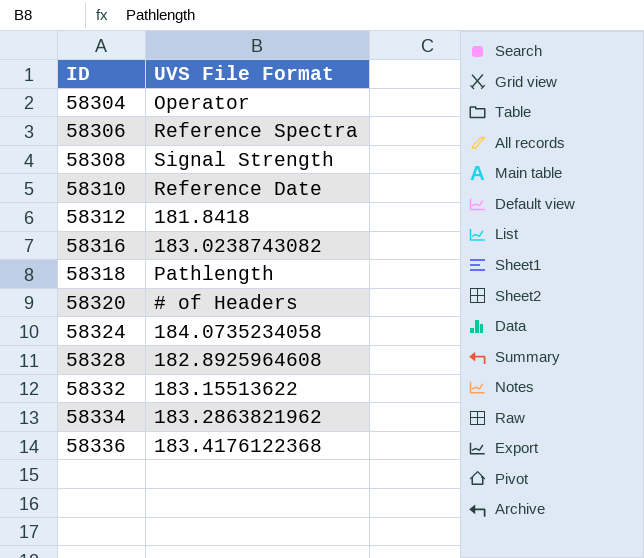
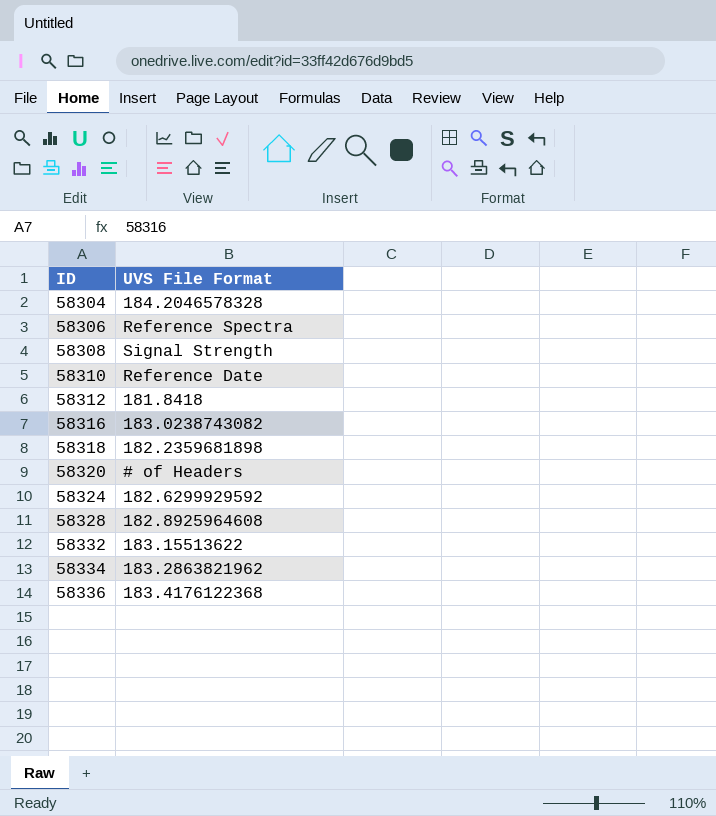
58304 | UVS File Format: Operator -> 184.2046578328
58318 | UVS File Format: Pathlength -> 182.2359681898
58324 | UVS File Format: 184.0735234058 -> 182.6299929592

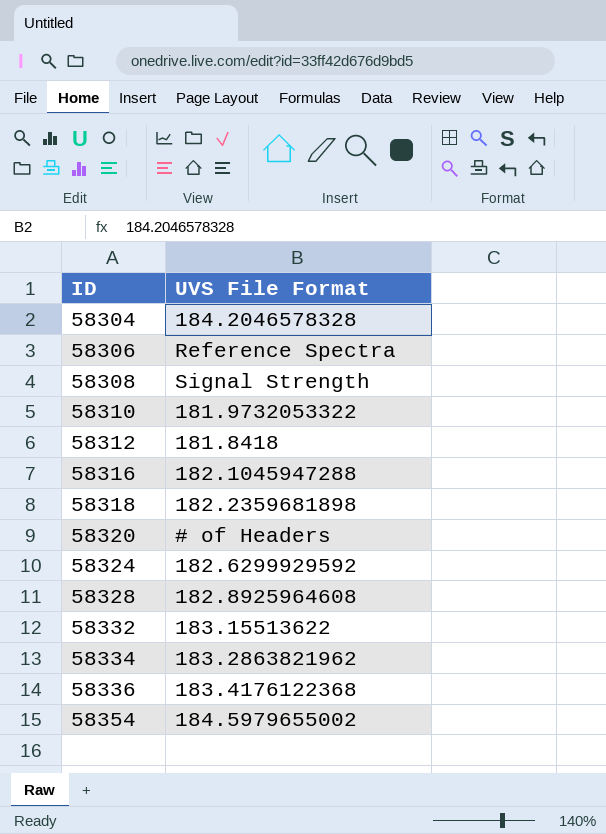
58310 | UVS File Format: Reference Date -> 181.9732053322
58316 | UVS File Format: 183.0238743082 -> 182.1045947288
row 58354: none -> 184.5979655002

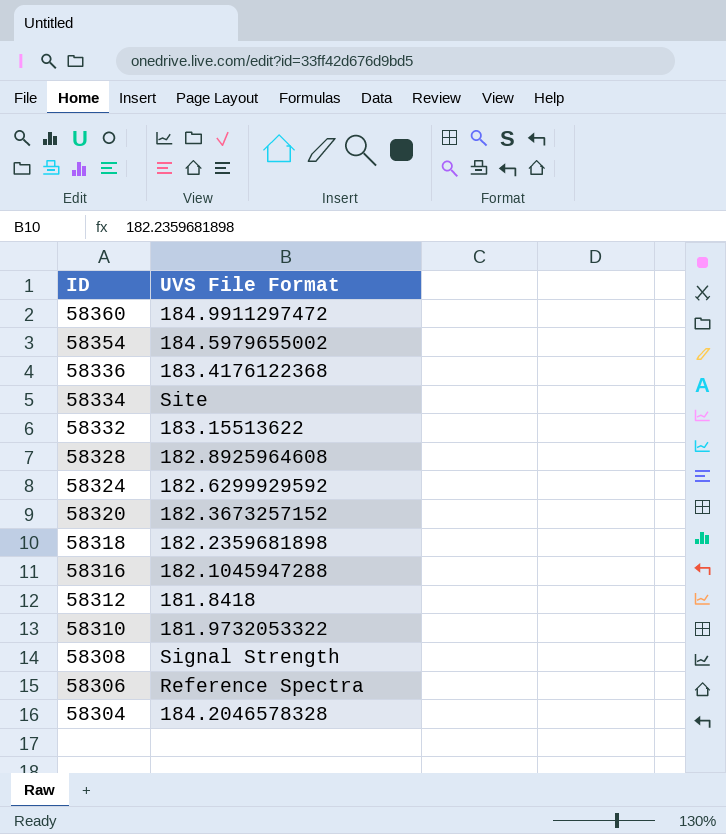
row order: ID ascending -> ID descending
row 58360: none -> 184.9911297472
58334 | UVS File Format: 183.2863821962 -> Site
58320 | UVS File Format: # of Headers -> 182.3673257152

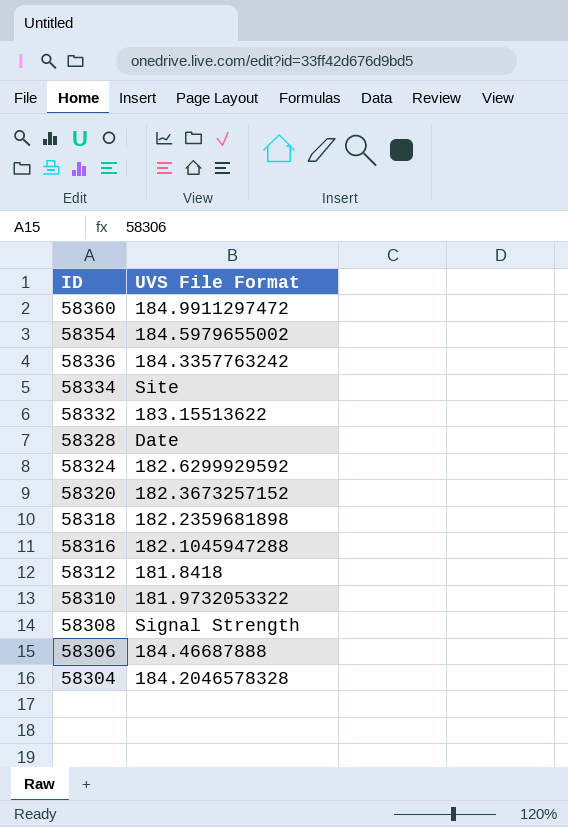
58336 | UVS File Format: 183.4176122368 -> 184.3357763242
58328 | UVS File Format: 182.8925964608 -> Date
58306 | UVS File Format: Reference Spectra -> 184.46687888

